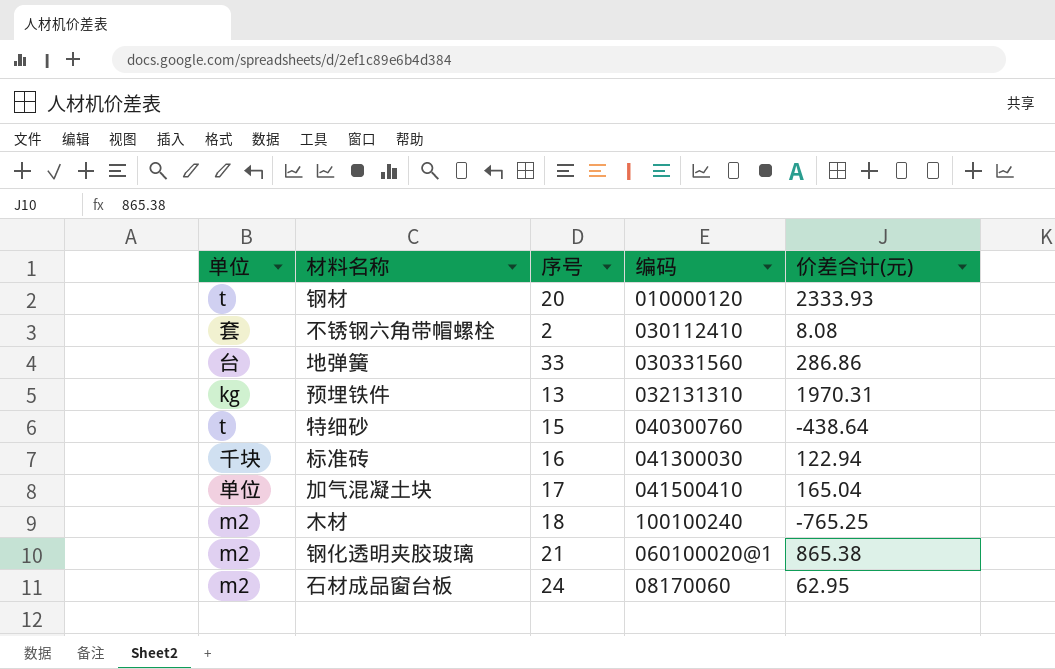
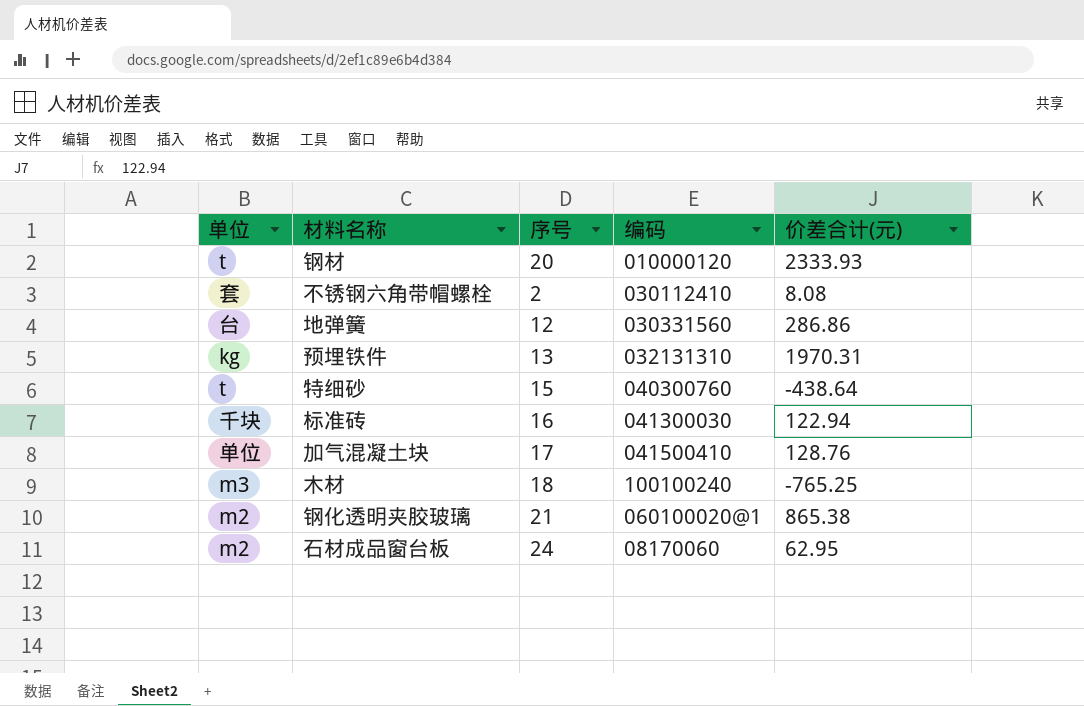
地弹簧 | 序号: 33 -> 12
加气混凝土块 | 价差合计(元): 165.04 -> 128.76
木材 | 单位: m2 -> m3

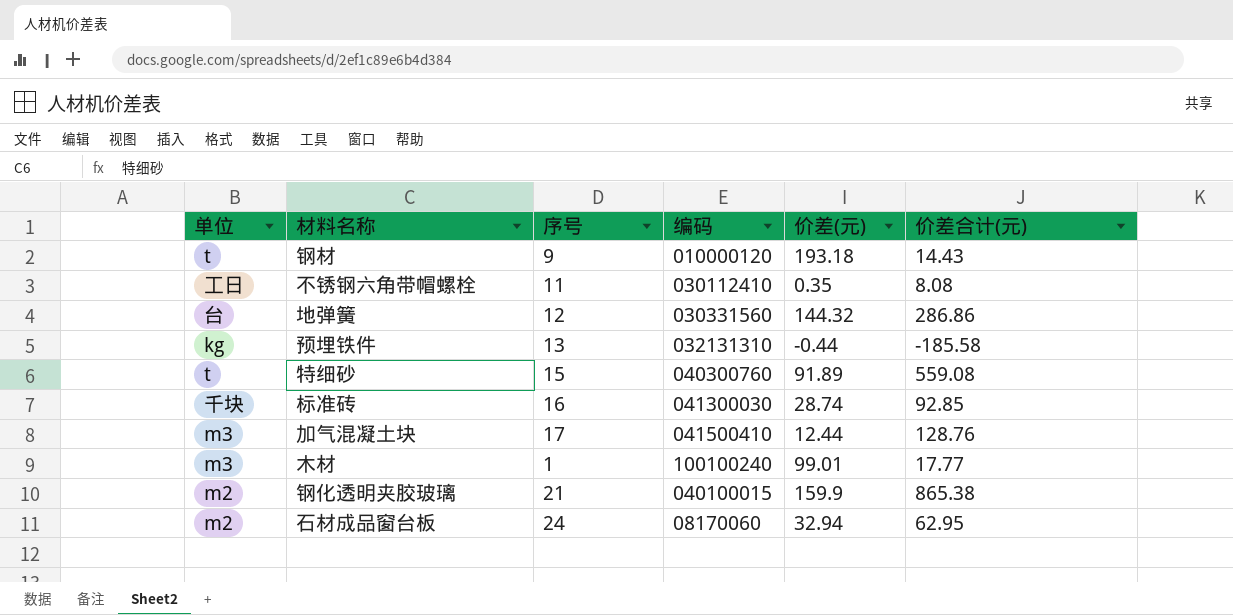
column 价差(元) | position: none -> 5
钢材 | 序号: 20 -> 9
钢材 | 价差合计(元): 2333.93 -> 14.43
不锈钢六角带帽螺栓 | 单位: 套 -> 工日
不锈钢六角带帽螺栓 | 序号: 2 -> 11
预埋铁件 | 价差合计(元): 1970.31 -> -185.58
特细砂 | 价差合计(元): -438.64 -> 559.08
标准砖 | 价差合计(元): 122.94 -> 92.85
加气混凝土块 | 单位: 单位 -> m3
木材 | 序号: 18 -> 1
木材 | 价差合计(元): -765.25 -> 17.77
钢化透明夹胶玻璃 | 编码: 060100020@1 -> 040100015

